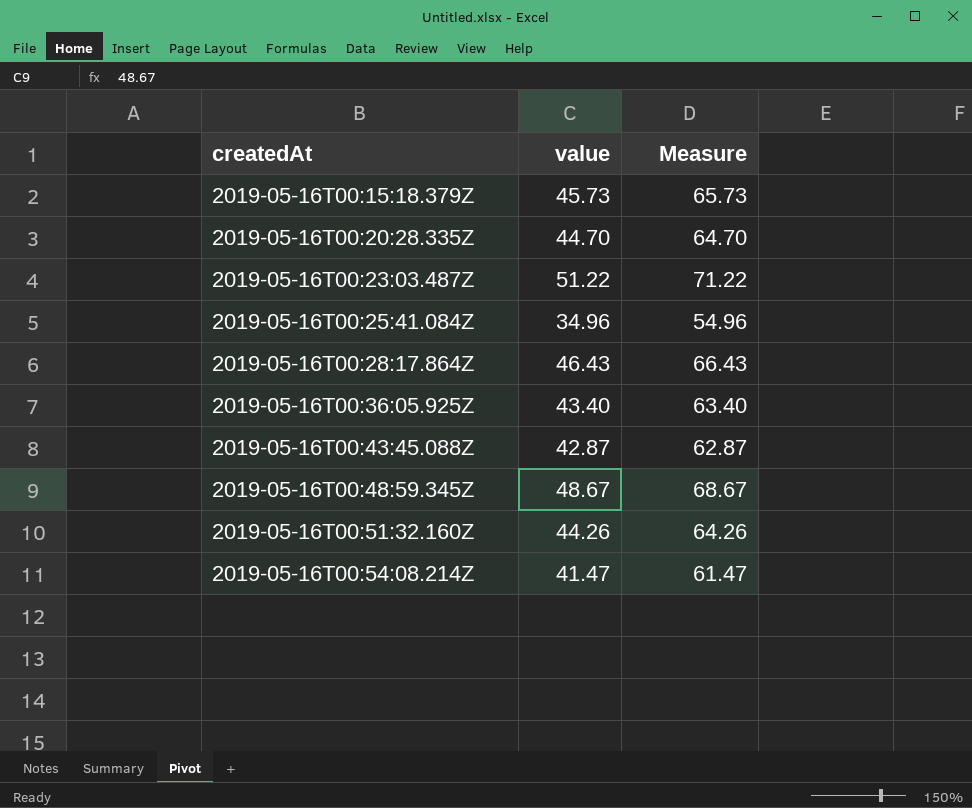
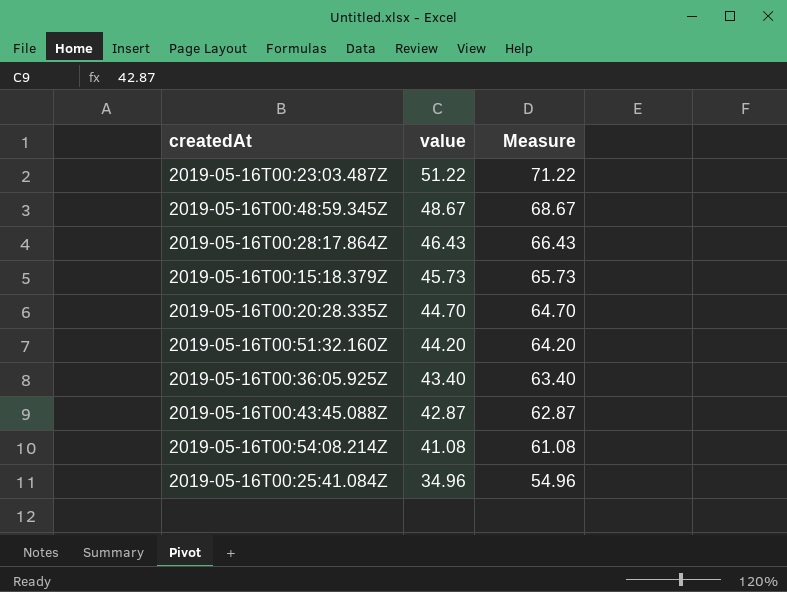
row order: createdAt ascending -> value descending
2019-05-16T00:51:32.160Z | value: 44.26 -> 44.20
2019-05-16T00:51:32.160Z | Measure: 64.26 -> 64.20
2019-05-16T00:54:08.214Z | value: 41.47 -> 41.08
2019-05-16T00:54:08.214Z | Measure: 61.47 -> 61.08

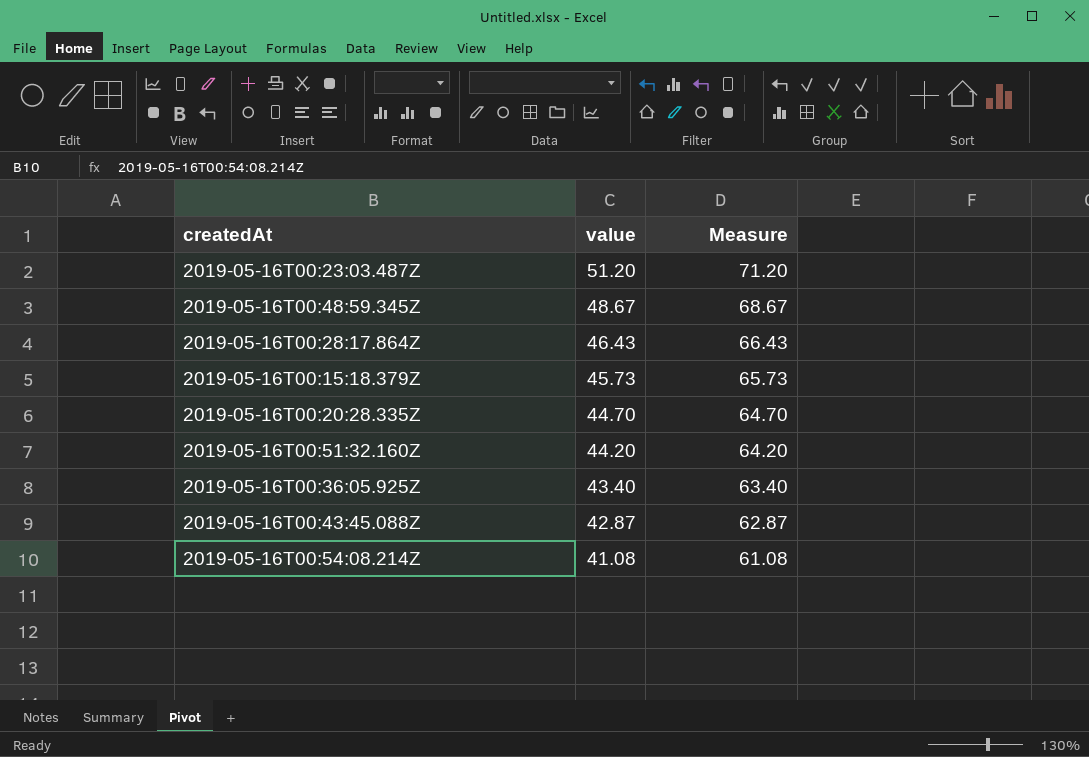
row 2019-05-16T00:25:41.084Z: 34.96 | 54.96 -> none
2019-05-16T00:23:03.487Z | value: 51.22 -> 51.20
2019-05-16T00:23:03.487Z | Measure: 71.22 -> 71.20

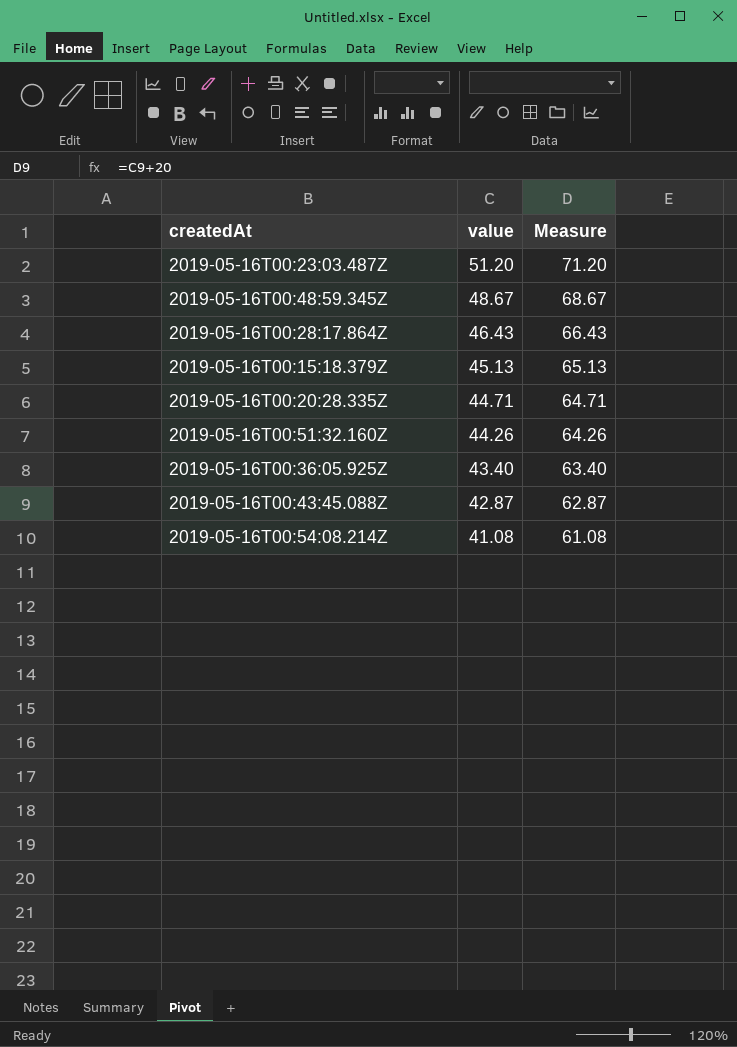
2019-05-16T00:15:18.379Z | value: 45.73 -> 45.13
2019-05-16T00:15:18.379Z | Measure: 65.73 -> 65.13
2019-05-16T00:20:28.335Z | value: 44.70 -> 44.71
2019-05-16T00:20:28.335Z | Measure: 64.70 -> 64.71
2019-05-16T00:51:32.160Z | value: 44.20 -> 44.26
2019-05-16T00:51:32.160Z | Measure: 64.20 -> 64.26

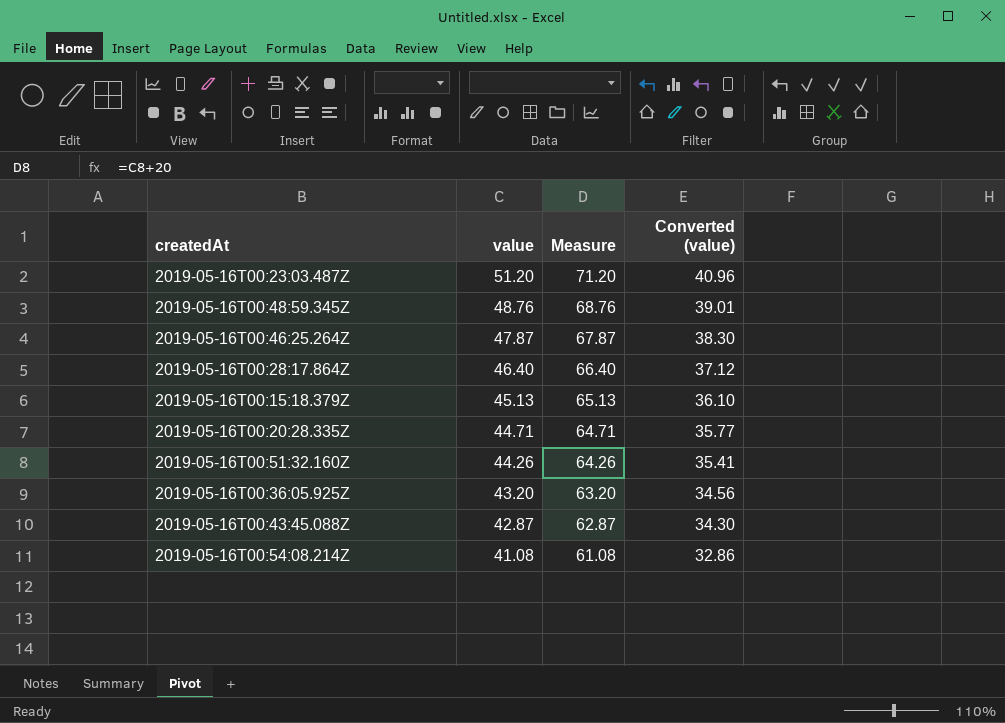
column Converted (value) | formula: none -> [value] * 0.8
2019-05-16T00:48:59.345Z | value: 48.67 -> 48.76
2019-05-16T00:48:59.345Z | Measure: 68.67 -> 68.76
row 2019-05-16T00:46:25.264Z: none -> 47.87 | 67.87 | 38.30
2019-05-16T00:28:17.864Z | value: 46.43 -> 46.40
2019-05-16T00:28:17.864Z | Measure: 66.43 -> 66.40
2019-05-16T00:36:05.925Z | value: 43.40 -> 43.20
2019-05-16T00:36:05.925Z | Measure: 63.40 -> 63.20

